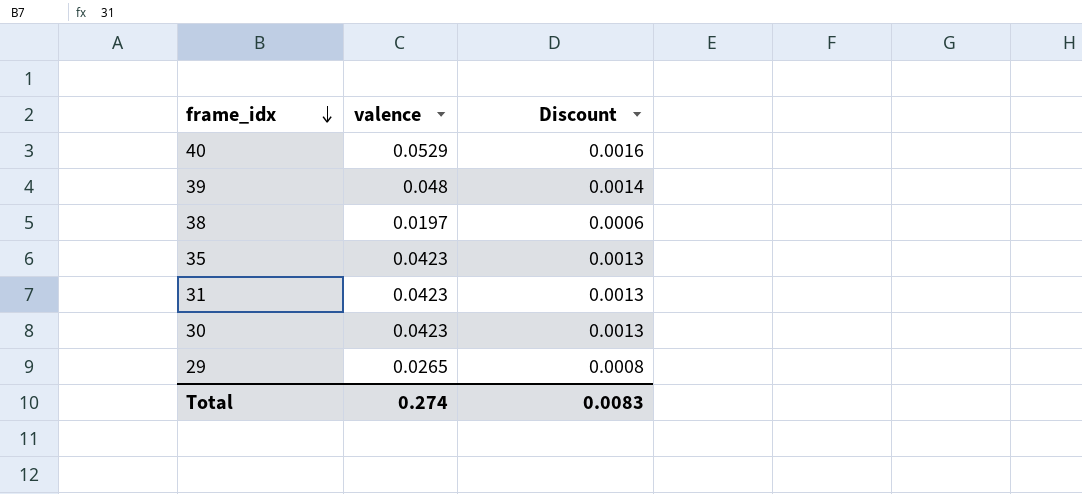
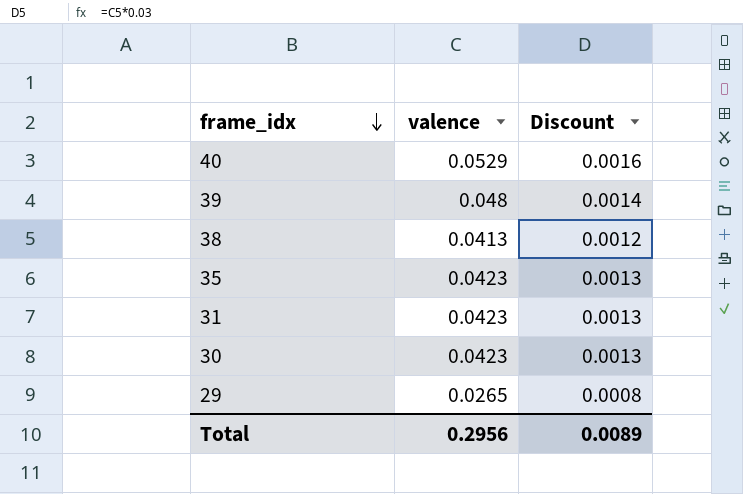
38 | valence: 0.0197 -> 0.0413
38 | Discount: 0.0006 -> 0.0012
Total | valence: 0.274 -> 0.2956
Total | Discount: 0.0083 -> 0.0089

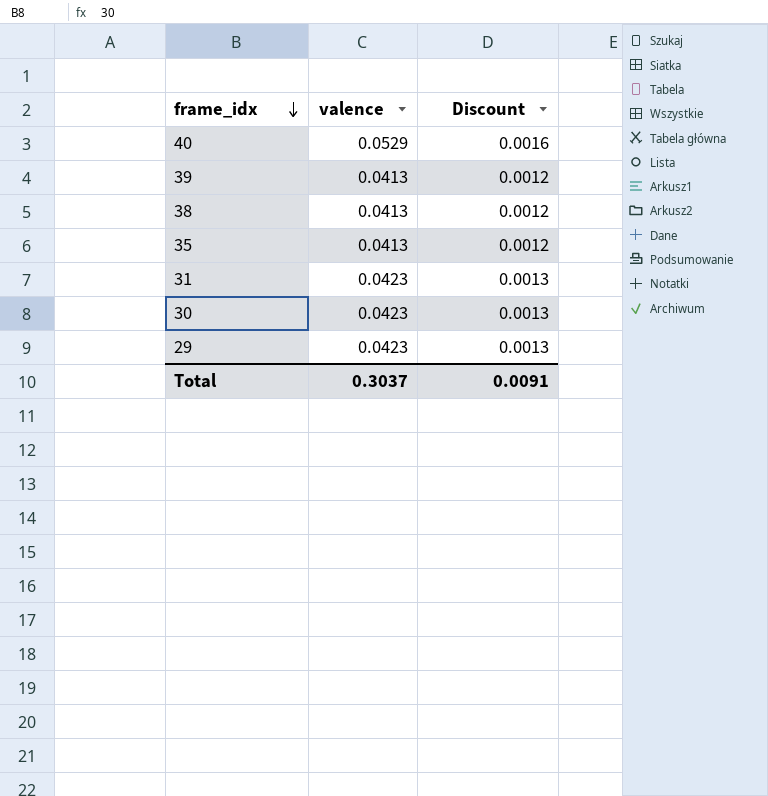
39 | valence: 0.048 -> 0.0413
39 | Discount: 0.0014 -> 0.0012
35 | valence: 0.0423 -> 0.0413
35 | Discount: 0.0013 -> 0.0012
29 | valence: 0.0265 -> 0.0423
29 | Discount: 0.0008 -> 0.0013
Total | valence: 0.2956 -> 0.3037
Total | Discount: 0.0089 -> 0.0091

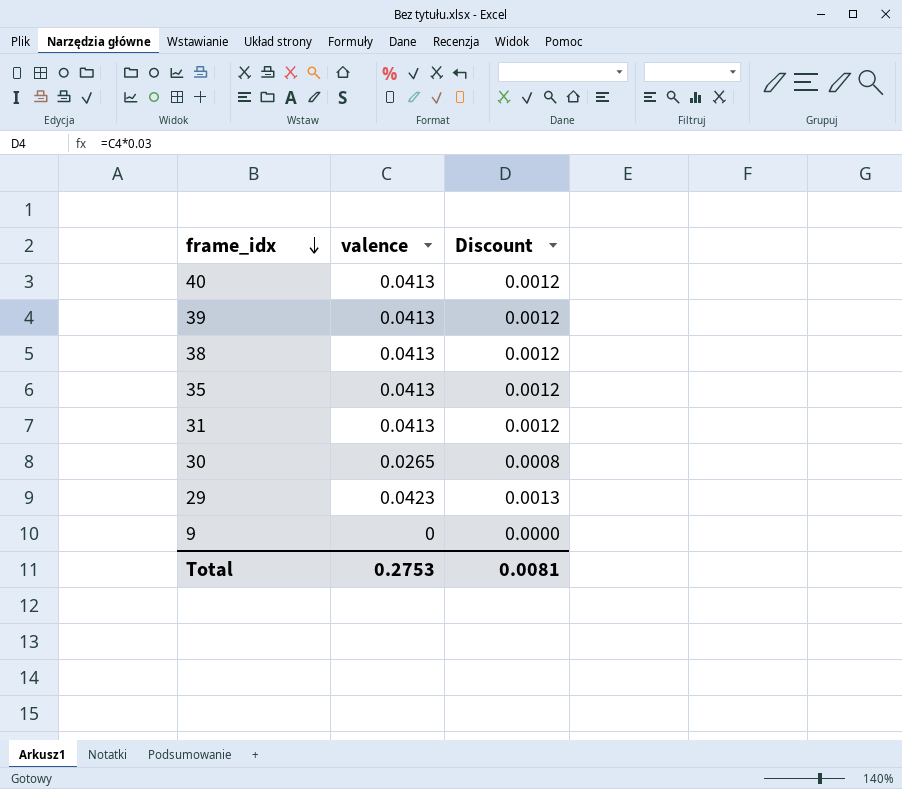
40 | valence: 0.0529 -> 0.0413
40 | Discount: 0.0016 -> 0.0012
31 | valence: 0.0423 -> 0.0413
31 | Discount: 0.0013 -> 0.0012
30 | valence: 0.0423 -> 0.0265
30 | Discount: 0.0013 -> 0.0008
row 9: none -> 0 | 0.0000
Total | valence: 0.3037 -> 0.2753
Total | Discount: 0.0091 -> 0.0081

